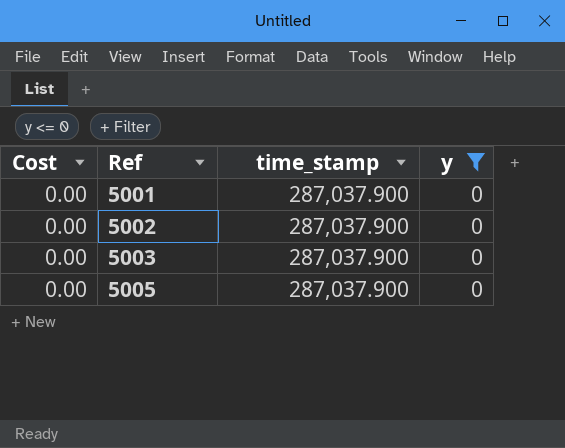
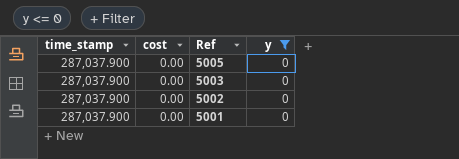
row order: Ref ascending -> Ref descending
column time_stamp | position: 3 -> 1
column name: Cost -> cost

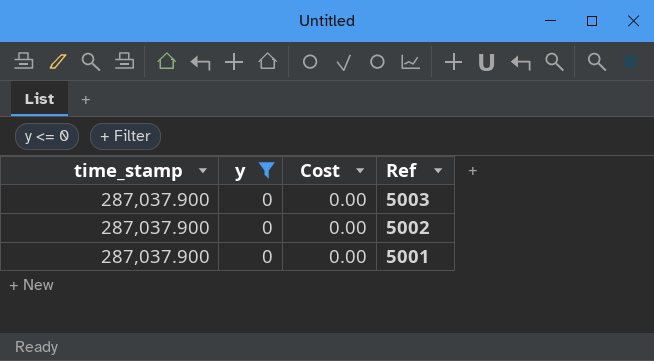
column y | position: 4 -> 2
column name: cost -> Cost
row 5005: 287,037.900 | 0.00 | 0 -> none

